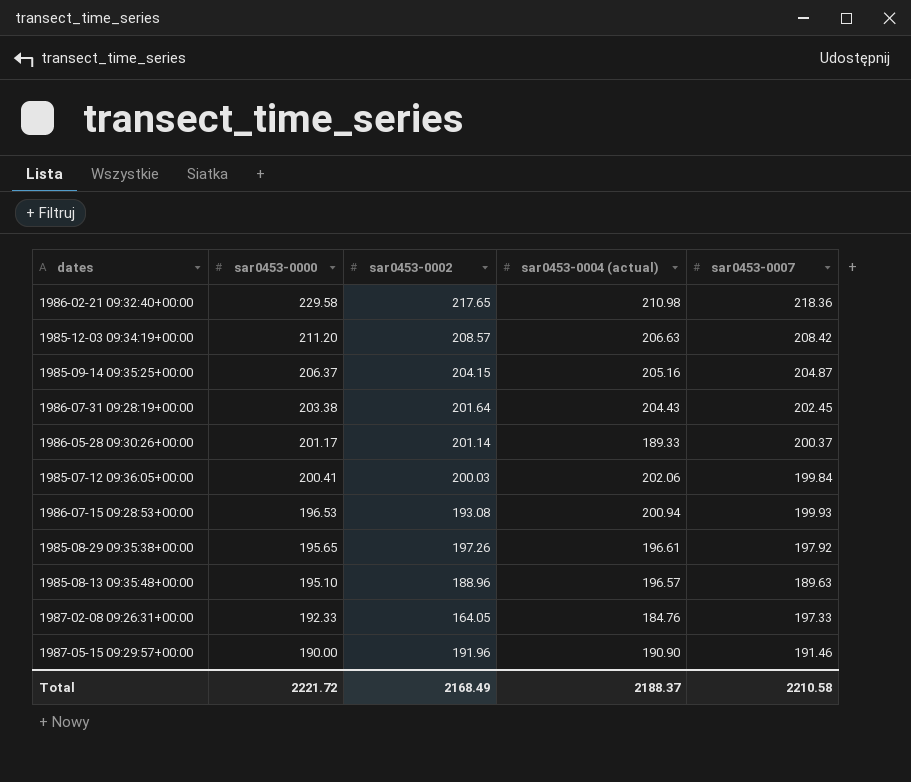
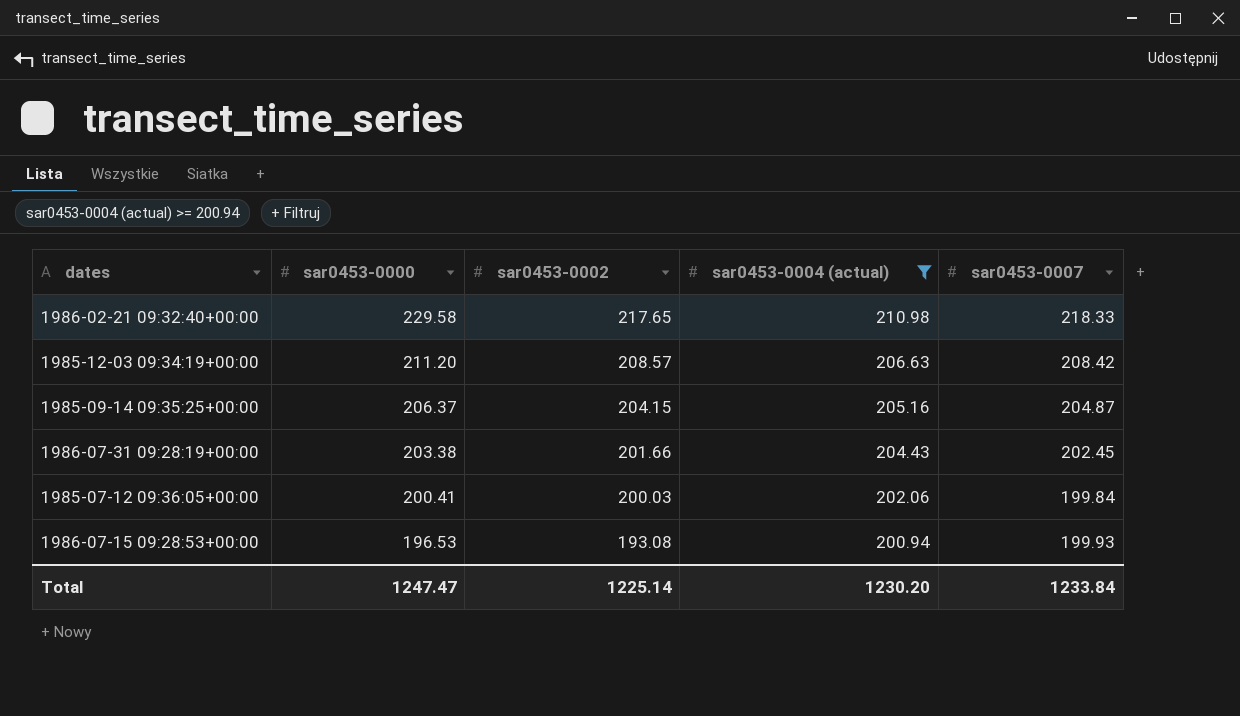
filter: none -> sar0453-0004 (actual) >= 200.94
1986-02-21 09:32:40+00:00 | sar0453-0007: 218.36 -> 218.33
1986-07-31 09:28:19+00:00 | sar0453-0002: 201.64 -> 201.66
Total | sar0453-0000: 2221.72 -> 1247.47
Total | sar0453-0002: 2168.49 -> 1225.14
Total | sar0453-0004 (actual): 2188.37 -> 1230.20
Total | sar0453-0007: 2210.58 -> 1233.84

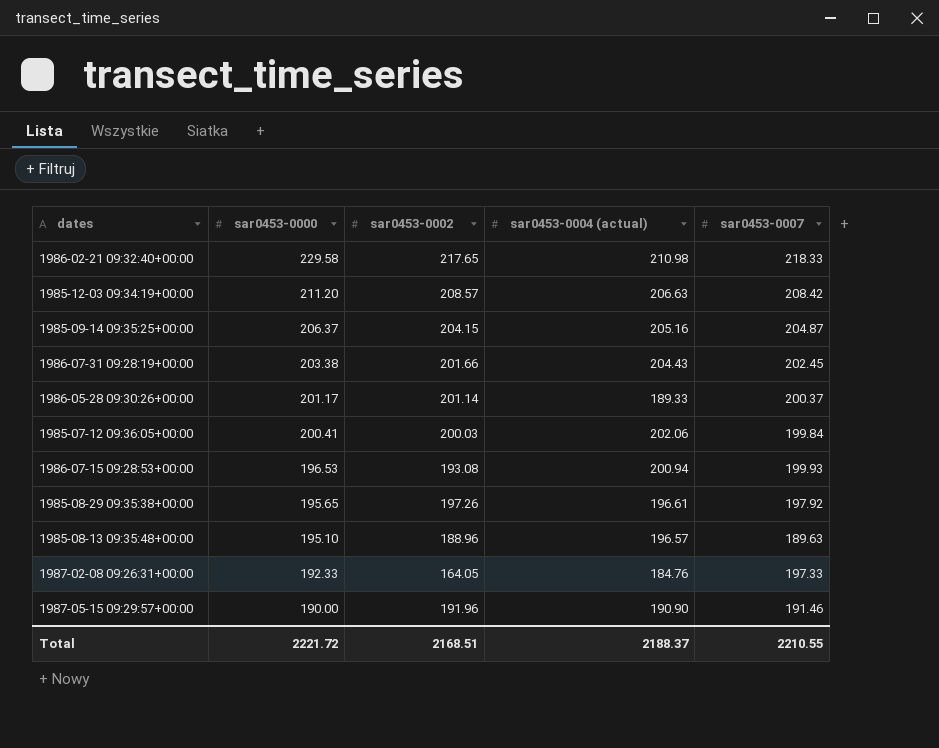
filter: sar0453-0004 (actual) >= 200.94 -> none
Total | sar0453-0000: 1247.47 -> 2221.72
Total | sar0453-0002: 1225.14 -> 2168.51
Total | sar0453-0004 (actual): 1230.20 -> 2188.37
Total | sar0453-0007: 1233.84 -> 2210.55

